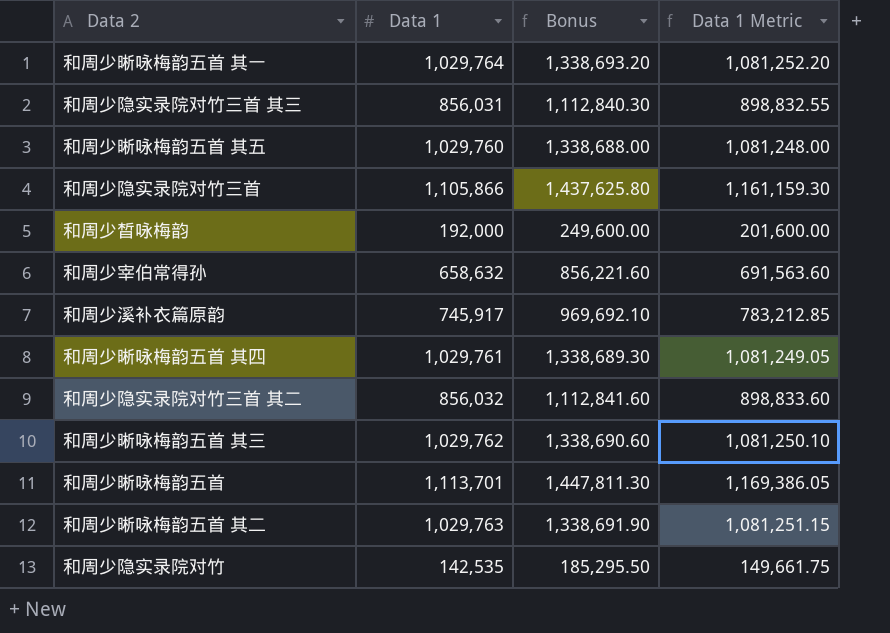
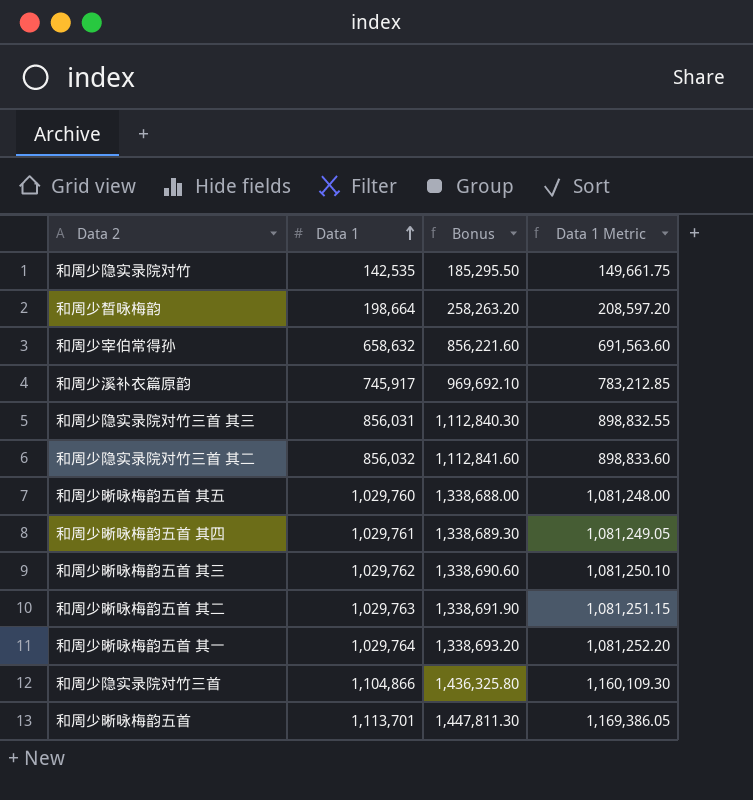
row order: none -> Data 1 ascending
和周少晳咏梅韵 | Data 1: 192,000 -> 198,664
和周少晳咏梅韵 | Bonus: 249,600.00 -> 258,263.20
和周少晳咏梅韵 | Data 1 Metric: 201,600.00 -> 208,597.20
和周少隐实录院对竹三首 | Data 1: 1,105,866 -> 1,104,866
和周少隐实录院对竹三首 | Bonus: 1,437,625.80 -> 1,436,325.80
和周少隐实录院对竹三首 | Data 1 Metric: 1,161,159.30 -> 1,160,109.30

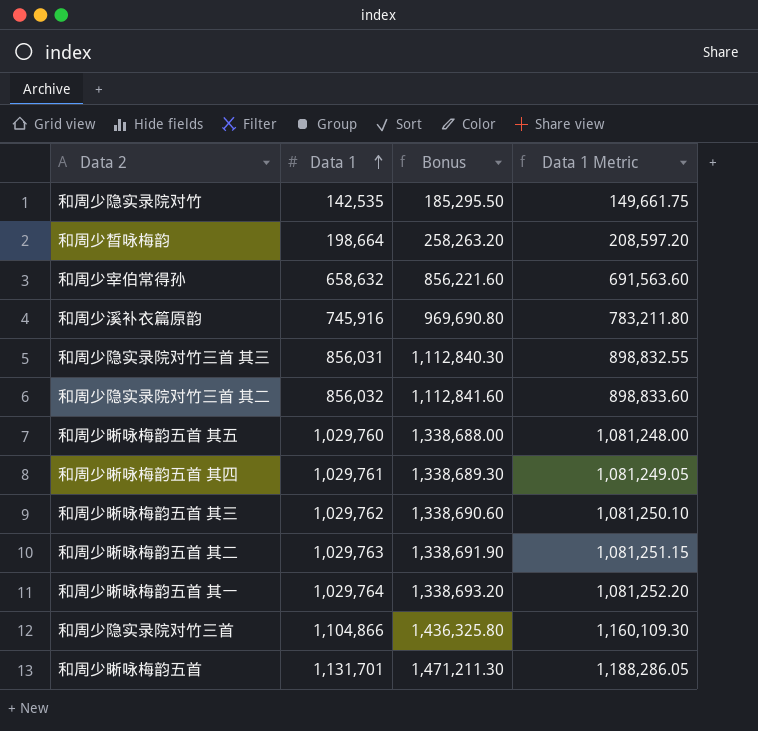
和周少溪补衣篇原韵 | Data 1: 745,917 -> 745,916
和周少溪补衣篇原韵 | Bonus: 969,692.10 -> 969,690.80
和周少溪补衣篇原韵 | Data 1 Metric: 783,212.85 -> 783,211.80
和周少晰咏梅韵五首 | Data 1: 1,113,701 -> 1,131,701
和周少晰咏梅韵五首 | Bonus: 1,447,811.30 -> 1,471,211.30
和周少晰咏梅韵五首 | Data 1 Metric: 1,169,386.05 -> 1,188,286.05

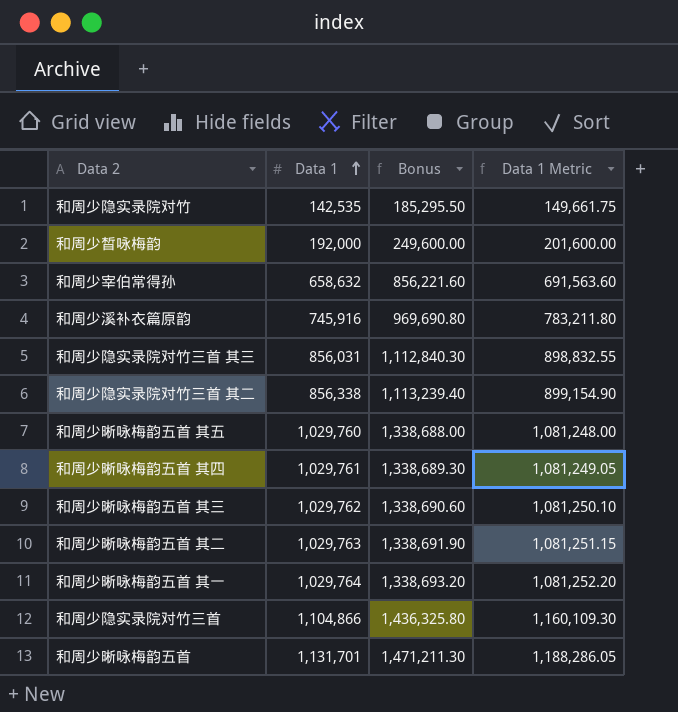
和周少晳咏梅韵 | Data 1: 198,664 -> 192,000
和周少晳咏梅韵 | Bonus: 258,263.20 -> 249,600.00
和周少晳咏梅韵 | Data 1 Metric: 208,597.20 -> 201,600.00
和周少隐实录院对竹三首 其二 | Data 1: 856,032 -> 856,338
和周少隐实录院对竹三首 其二 | Bonus: 1,112,841.60 -> 1,113,239.40
和周少隐实录院对竹三首 其二 | Data 1 Metric: 898,833.60 -> 899,154.90

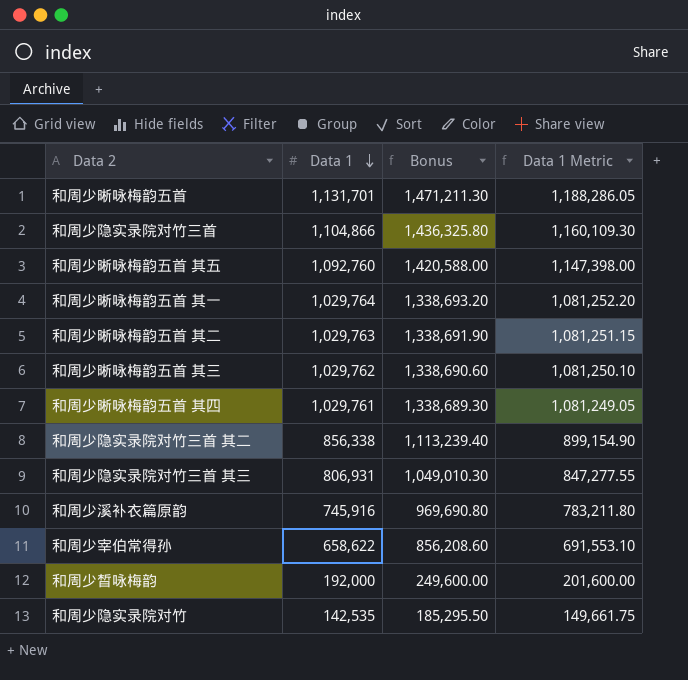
row order: Data 1 ascending -> Data 1 descending
和周少晰咏梅韵五首 其五 | Data 1: 1,029,760 -> 1,092,760
和周少晰咏梅韵五首 其五 | Bonus: 1,338,688.00 -> 1,420,588.00
和周少晰咏梅韵五首 其五 | Data 1 Metric: 1,081,248.00 -> 1,147,398.00
和周少隐实录院对竹三首 其三 | Data 1: 856,031 -> 806,931
和周少隐实录院对竹三首 其三 | Bonus: 1,112,840.30 -> 1,049,010.30
和周少隐实录院对竹三首 其三 | Data 1 Metric: 898,832.55 -> 847,277.55
和周少宰伯常得孙 | Data 1: 658,632 -> 658,622
和周少宰伯常得孙 | Bonus: 856,221.60 -> 856,208.60
和周少宰伯常得孙 | Data 1 Metric: 691,563.60 -> 691,553.10

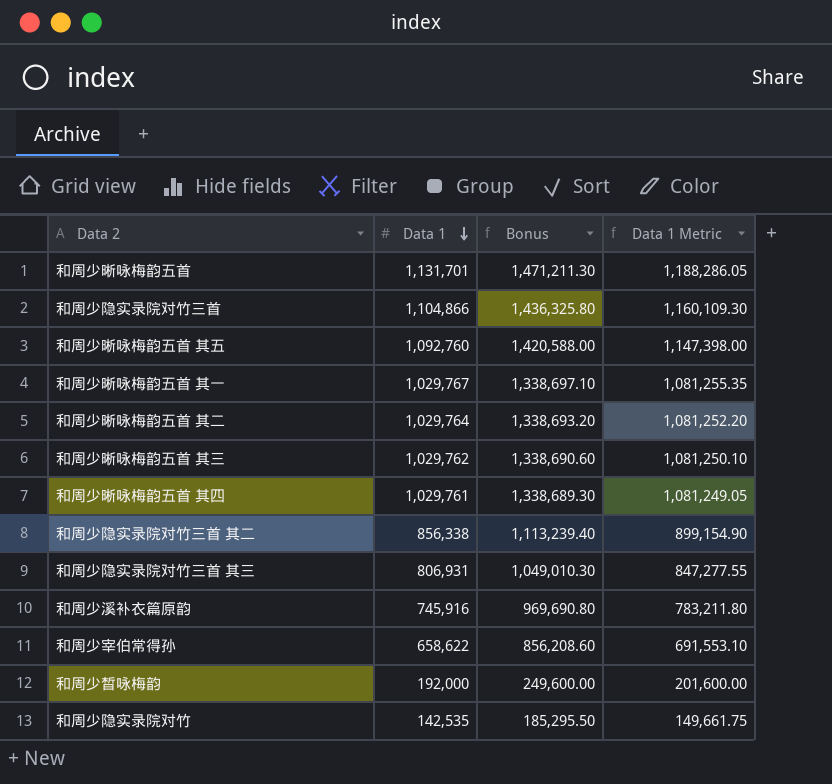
和周少晰咏梅韵五首 其一 | Data 1: 1,029,764 -> 1,029,767
和周少晰咏梅韵五首 其一 | Bonus: 1,338,693.20 -> 1,338,697.10
和周少晰咏梅韵五首 其一 | Data 1 Metric: 1,081,252.20 -> 1,081,255.35
和周少晰咏梅韵五首 其二 | Data 1: 1,029,763 -> 1,029,764
和周少晰咏梅韵五首 其二 | Bonus: 1,338,691.90 -> 1,338,693.20
和周少晰咏梅韵五首 其二 | Data 1 Metric: 1,081,251.15 -> 1,081,252.20

